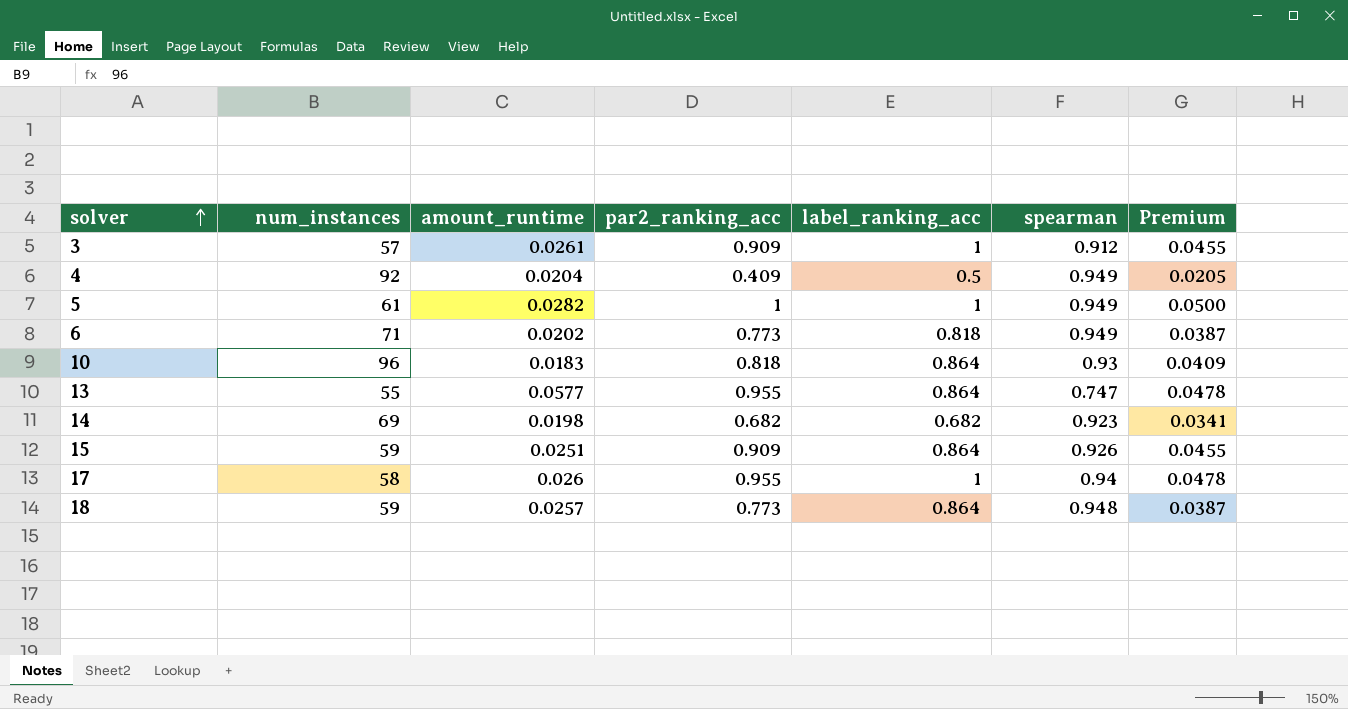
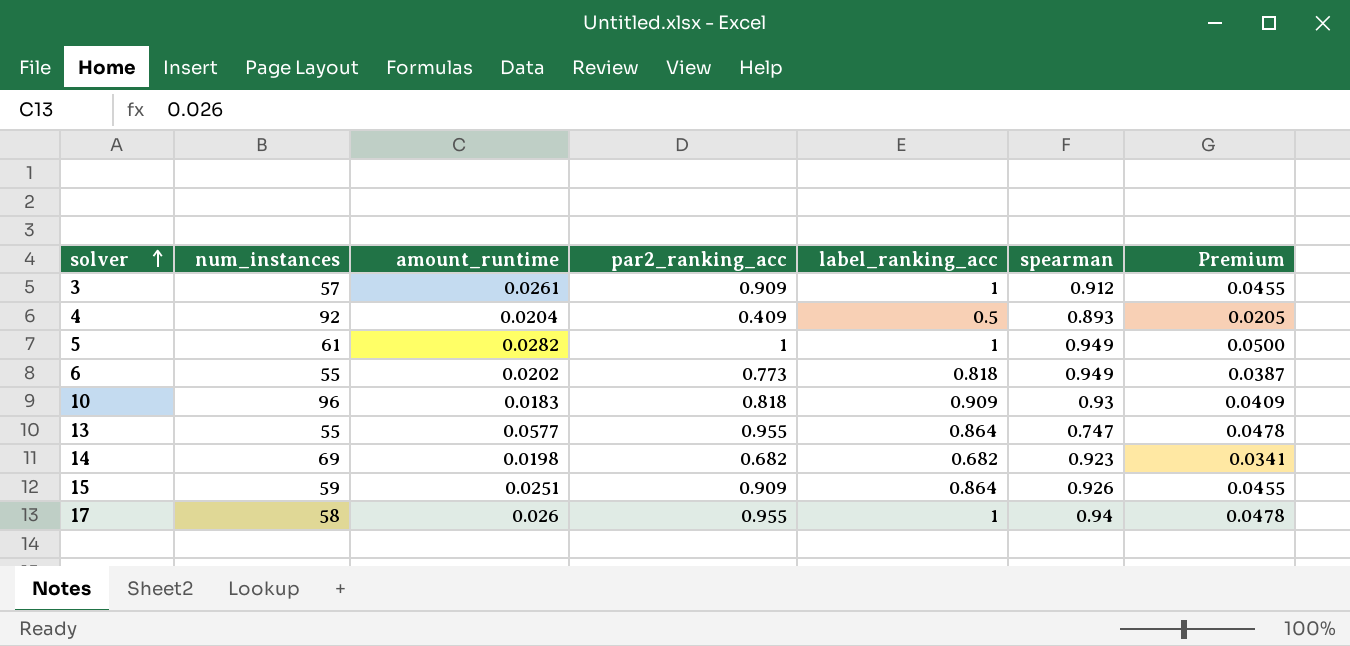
row 18: 59 | 0.0257 | 0.773 | 0.864 | 0.948 | 0.0387 -> none
4 | spearman: 0.949 -> 0.893
6 | num_instances: 71 -> 55
10 | label_ranking_acc: 0.864 -> 0.909

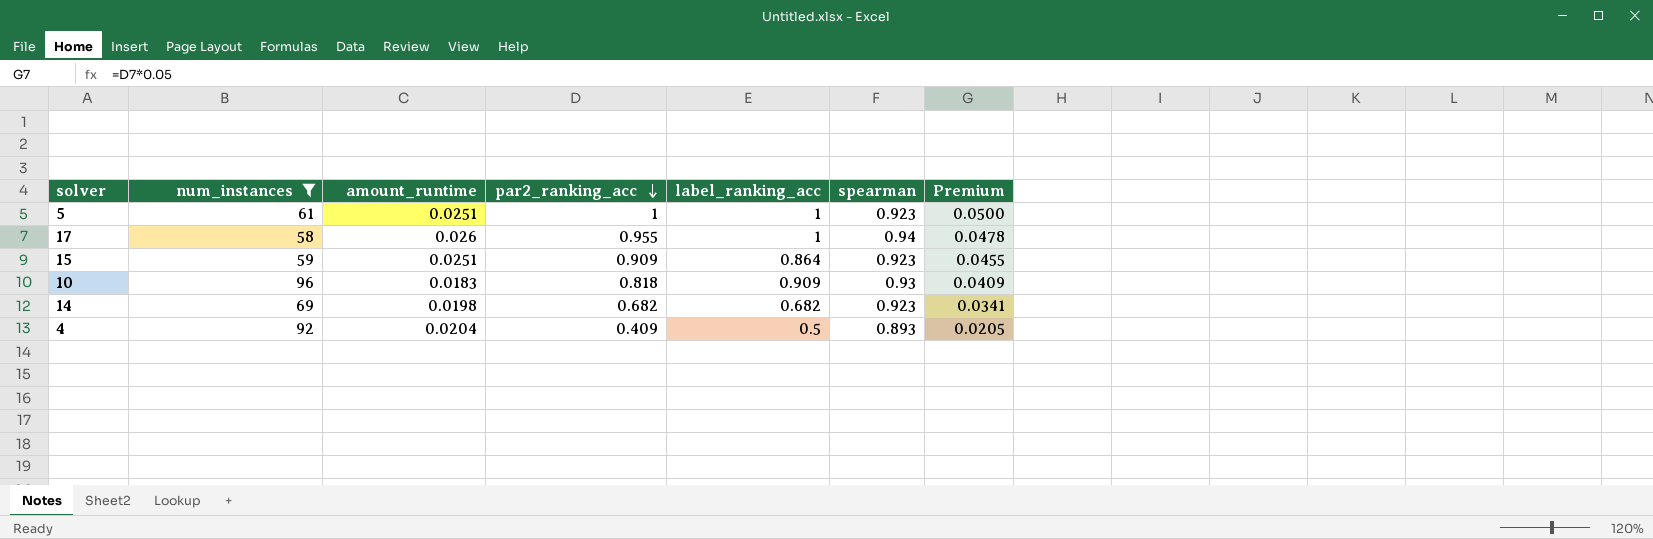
filter: none -> num_instances >= 58
row order: solver ascending -> par2_ranking_acc descending
5 | amount_runtime: 0.0282 -> 0.0251
5 | spearman: 0.949 -> 0.923
15 | spearman: 0.926 -> 0.923

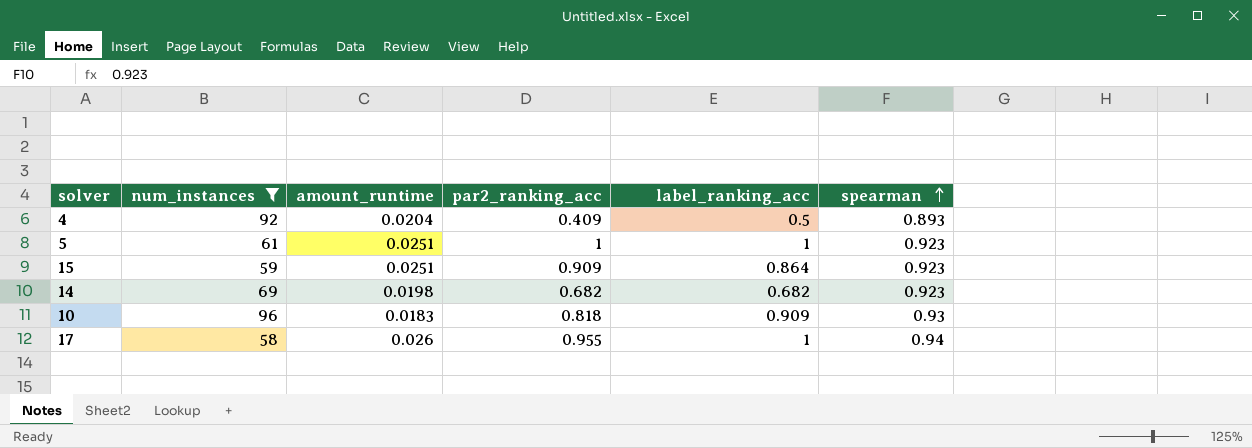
row order: par2_ranking_acc descending -> spearman ascending
column Premium | formula: [par2_ranking_acc] * 0.05 -> none

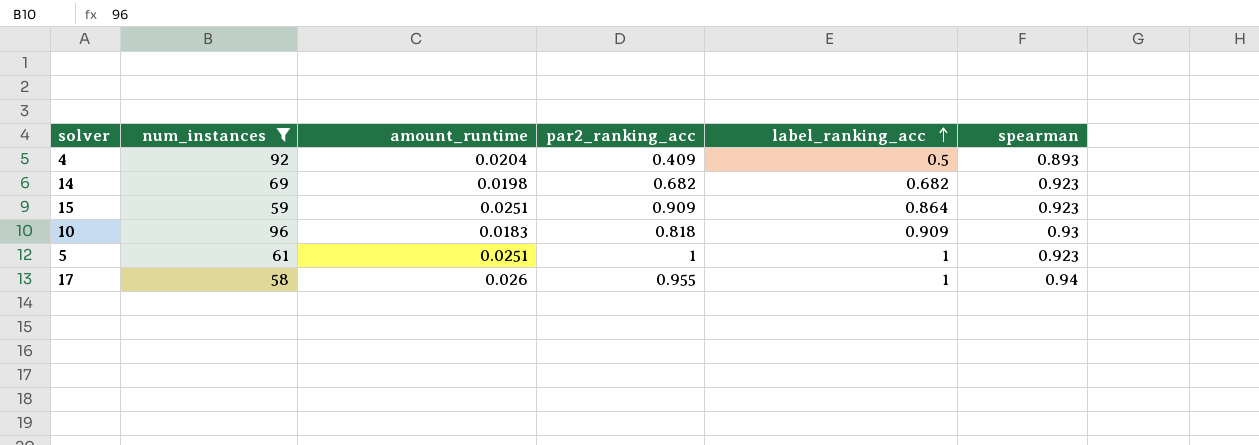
row order: spearman ascending -> label_ranking_acc ascending

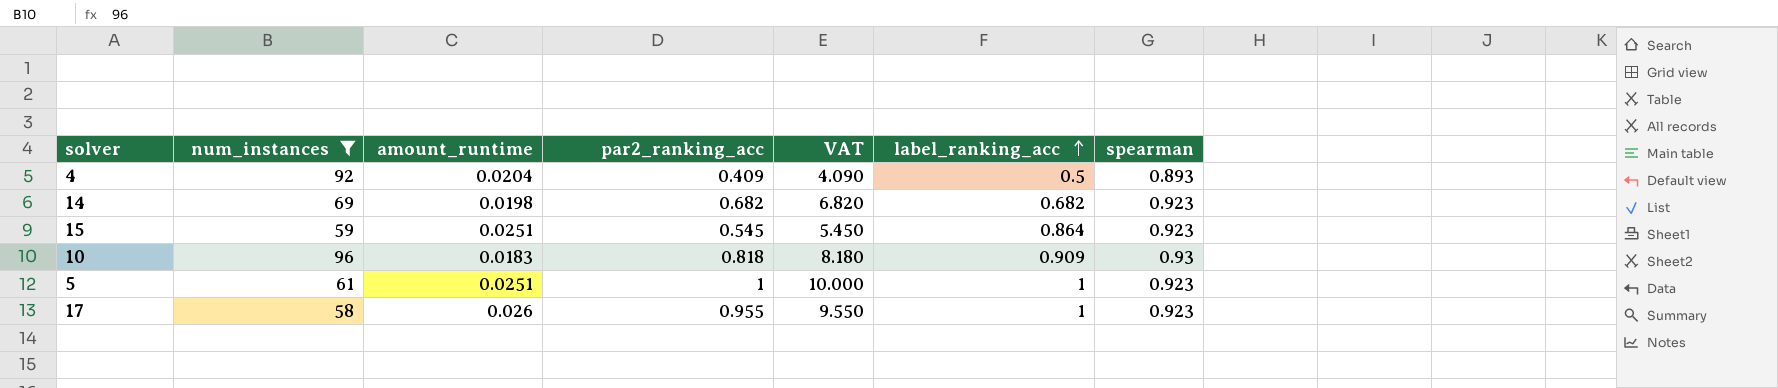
column VAT | formula: none -> [par2_ranking_acc] * 10
15 | par2_ranking_acc: 0.909 -> 0.545
17 | spearman: 0.94 -> 0.923

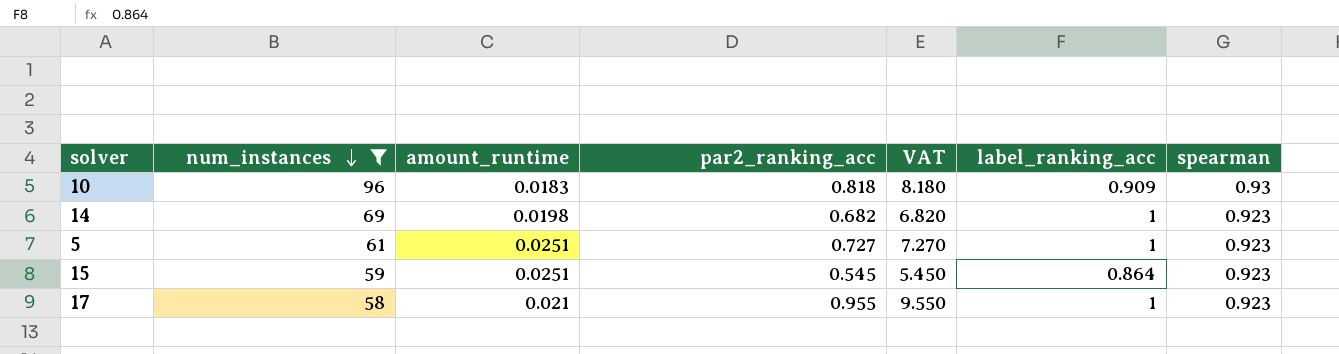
row order: label_ranking_acc ascending -> num_instances descending
row 4: 92 | 0.0204 | 0.409 | 4.090 | 0.5 | 0.893 -> none
14 | label_ranking_acc: 0.682 -> 1
5 | par2_ranking_acc: 1 -> 0.727
5 | VAT: 10.000 -> 7.270
17 | amount_runtime: 0.026 -> 0.021

